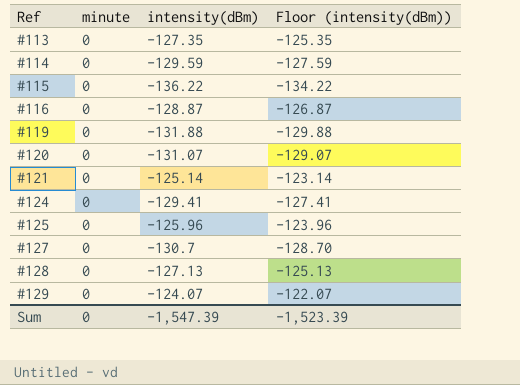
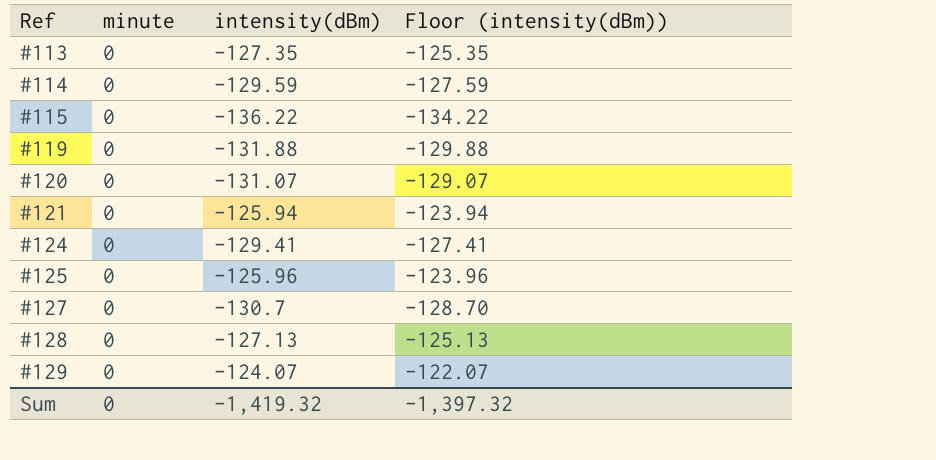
row #116: 0 | -128.87 | -126.87 -> none
#121 | intensity(dBm): -125.14 -> -125.94
#121 | Floor (intensity(dBm)): -123.14 -> -123.94
Sum | intensity(dBm): -1,547.39 -> -1,419.32
Sum | Floor (intensity(dBm)): -1,523.39 -> -1,397.32

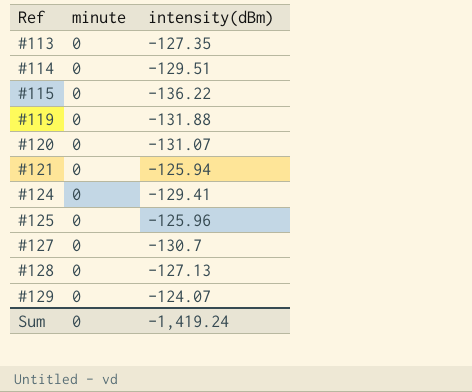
column Floor (intensity(dBm)) | formula: [intensity(dBm)] + 2 -> none
#114 | intensity(dBm): -129.59 -> -129.51
Sum | intensity(dBm): -1,419.32 -> -1,419.24

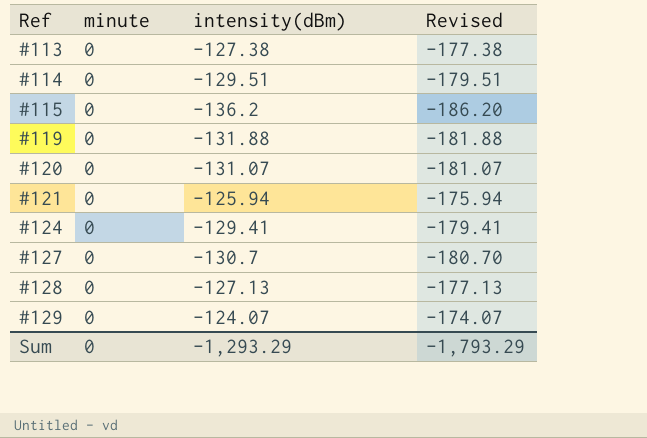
column Revised | formula: none -> [intensity(dBm)] - 50
row #125: 0 | -125.96 -> none
#113 | intensity(dBm): -127.35 -> -127.38
#115 | intensity(dBm): -136.22 -> -136.2
Sum | intensity(dBm): -1,419.24 -> -1,293.29

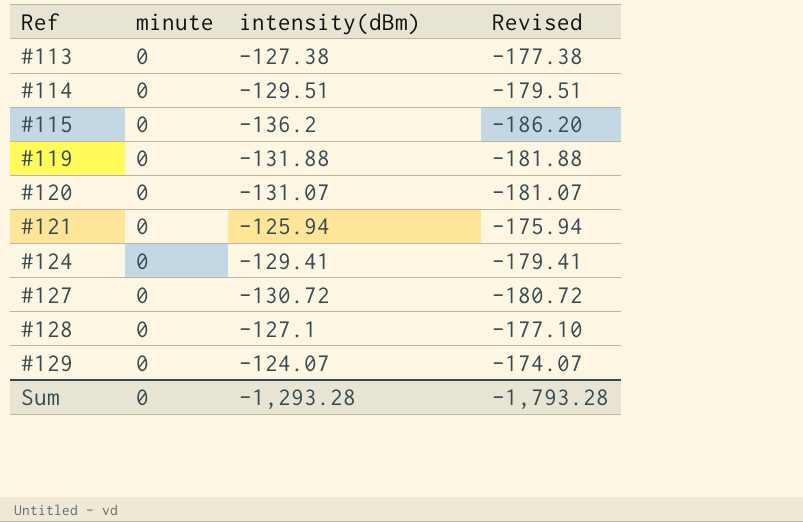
#127 | intensity(dBm): -130.7 -> -130.72
#127 | Revised: -180.70 -> -180.72
#128 | intensity(dBm): -127.13 -> -127.1
#128 | Revised: -177.13 -> -177.10
Sum | intensity(dBm): -1,293.29 -> -1,293.28
Sum | Revised: -1,793.29 -> -1,793.28

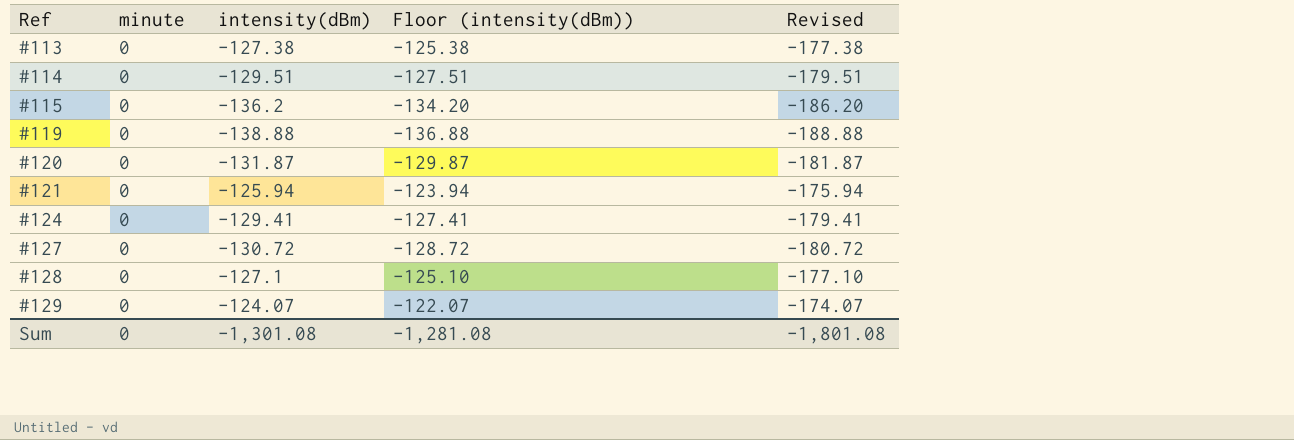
column Floor (intensity(dBm)) | formula: none -> [intensity(dBm)] + 2
#119 | intensity(dBm): -131.88 -> -138.88
#119 | Revised: -181.88 -> -188.88
#120 | intensity(dBm): -131.07 -> -131.87
#120 | Revised: -181.07 -> -181.87
Sum | intensity(dBm): -1,293.28 -> -1,301.08
Sum | Revised: -1,793.28 -> -1,801.08

